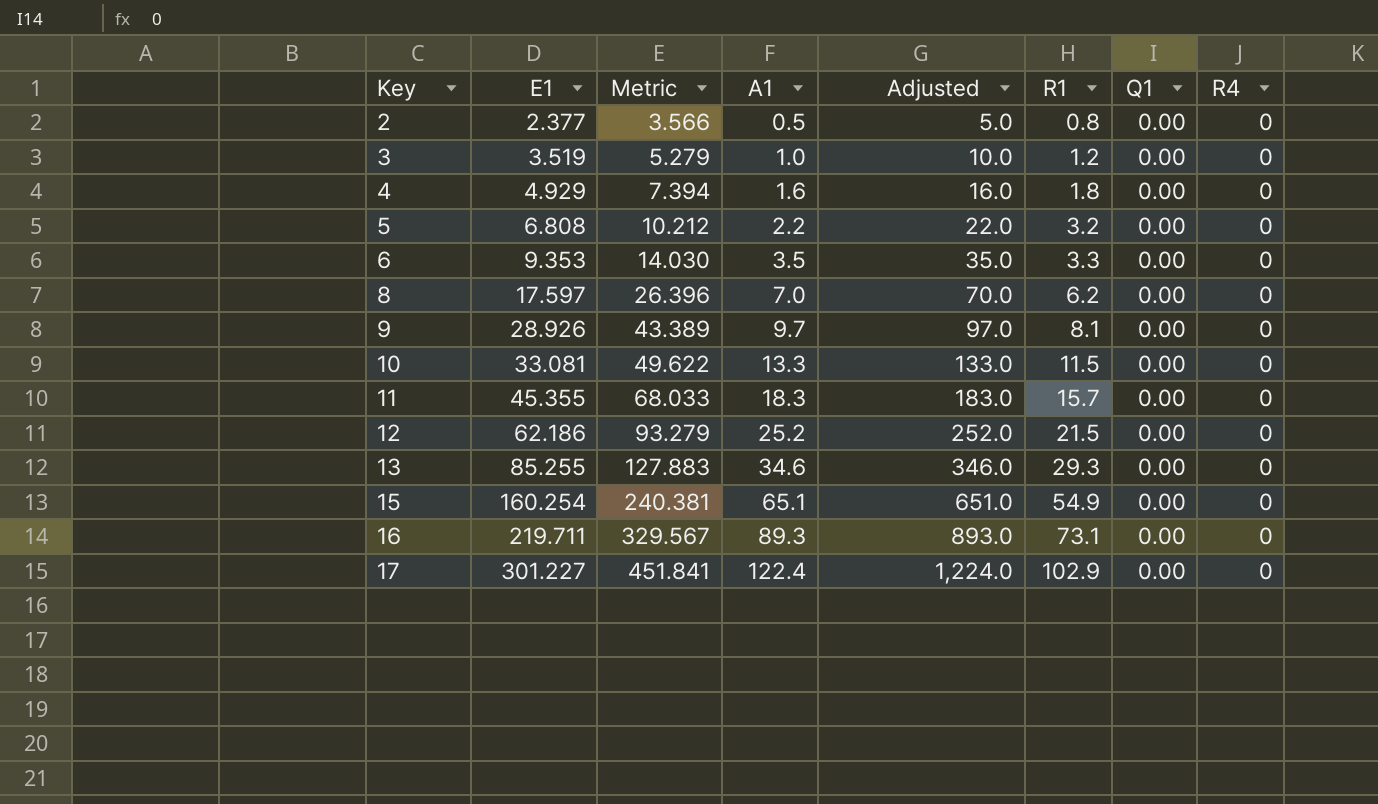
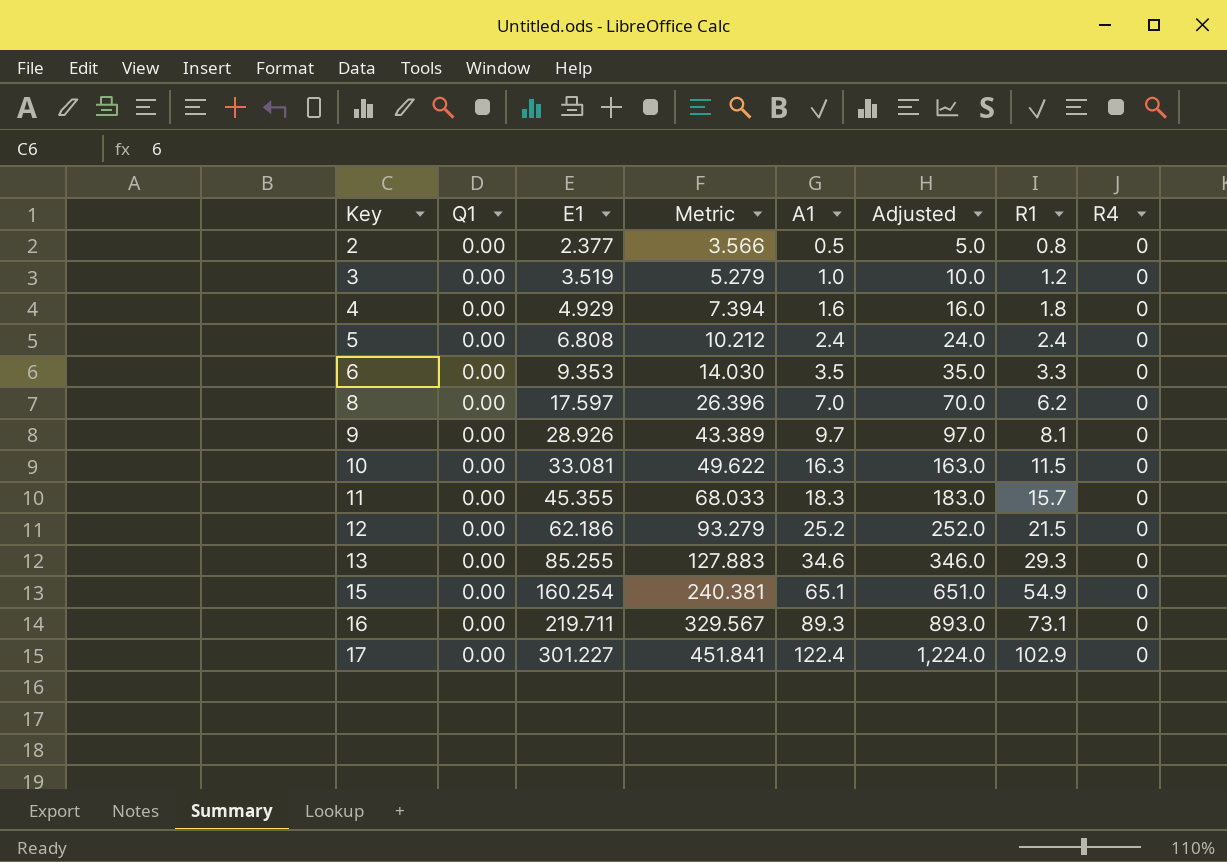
column Q1 | position: 7 -> 2
5 | A1: 2.2 -> 2.4
5 | Adjusted: 22.0 -> 24.0
5 | R1: 3.2 -> 2.4
10 | A1: 13.3 -> 16.3
10 | Adjusted: 133.0 -> 163.0

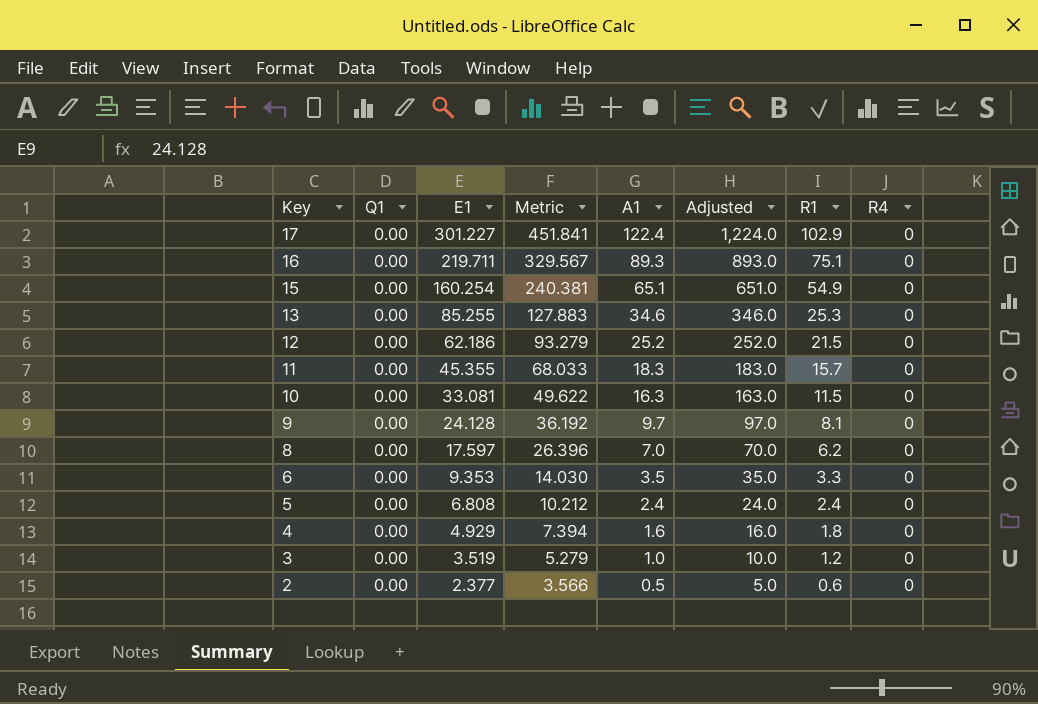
row order: Key ascending -> Key descending
16 | R1: 73.1 -> 75.1
13 | R1: 29.3 -> 25.3
9 | E1: 28.926 -> 24.128
9 | Metric: 43.389 -> 36.192
2 | R1: 0.8 -> 0.6

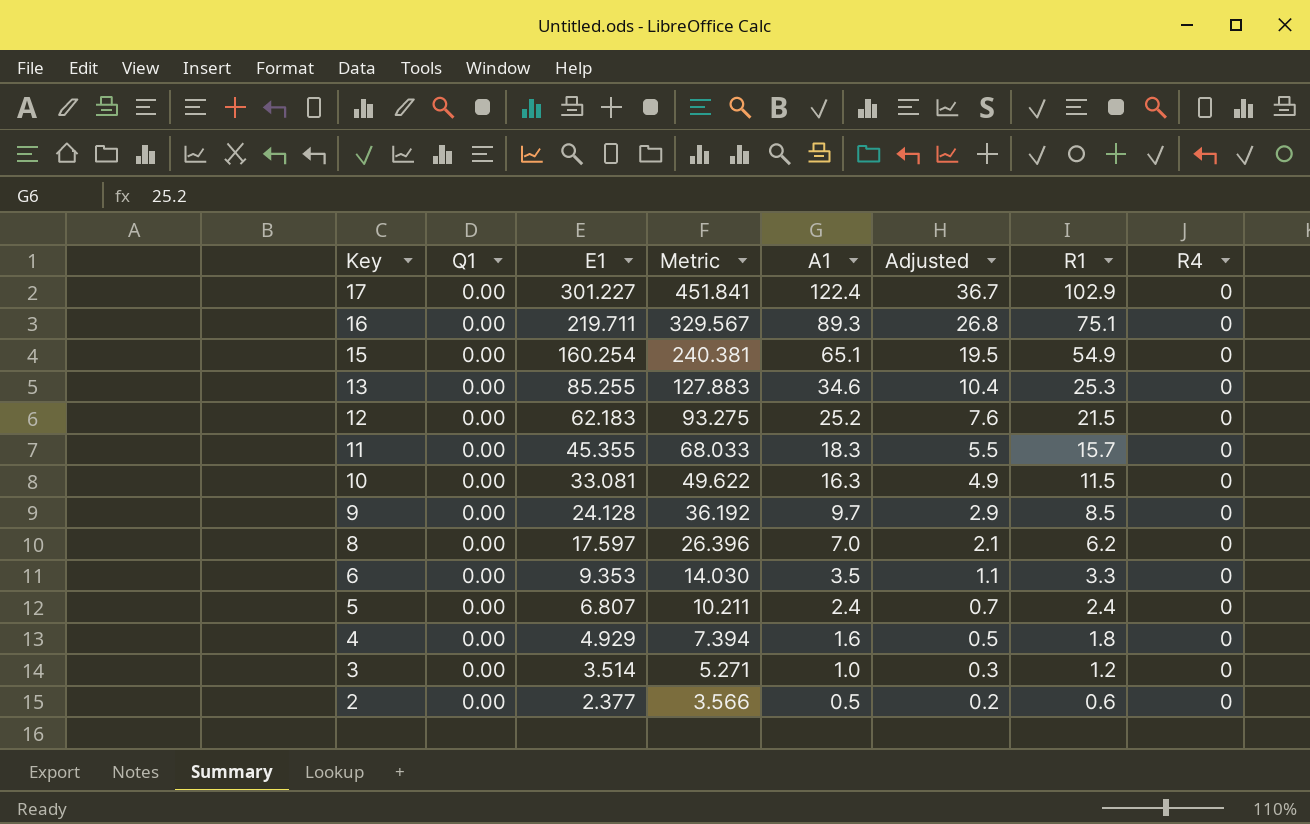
column Adjusted | formula: [A1] * 10 -> [A1] * 0.3
12 | E1: 62.186 -> 62.183
12 | Metric: 93.279 -> 93.275
9 | R1: 8.1 -> 8.5
5 | E1: 6.808 -> 6.807
5 | Metric: 10.212 -> 10.211
3 | E1: 3.519 -> 3.514
3 | Metric: 5.279 -> 5.271

